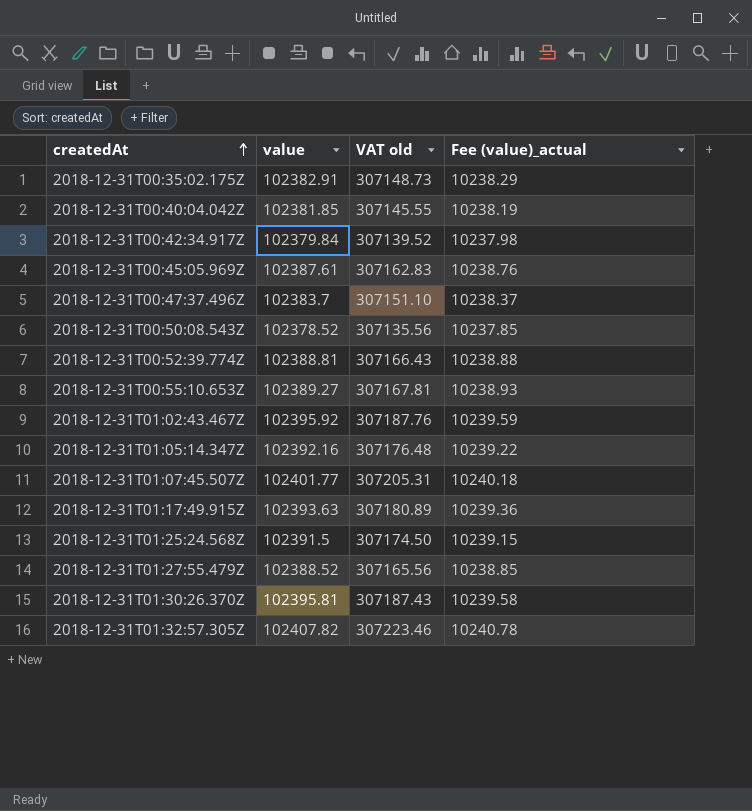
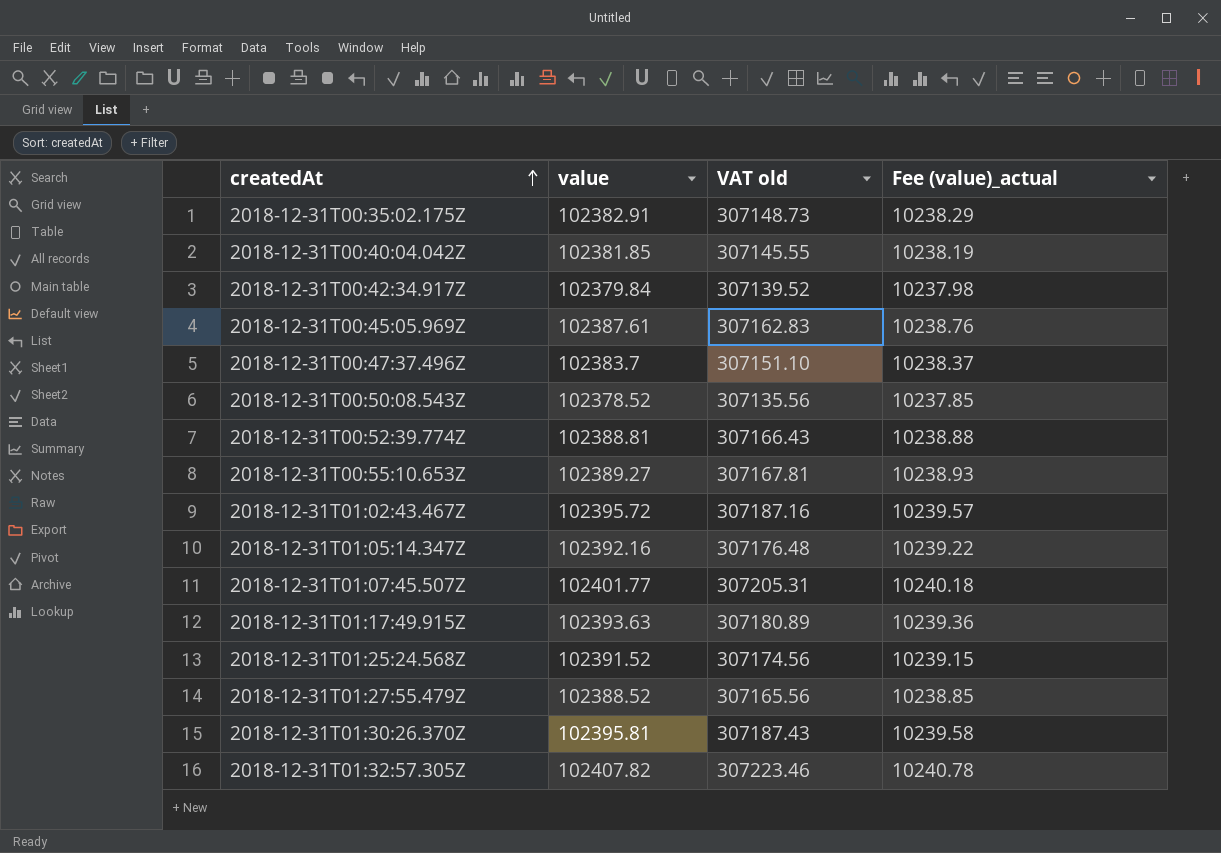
2018-12-31T01:02:43.467Z | value: 102395.92 -> 102395.72
2018-12-31T01:02:43.467Z | VAT old: 307187.76 -> 307187.16
2018-12-31T01:02:43.467Z | Fee (value)_actual: 10239.59 -> 10239.57
2018-12-31T01:25:24.568Z | value: 102391.5 -> 102391.52
2018-12-31T01:25:24.568Z | VAT old: 307174.50 -> 307174.56

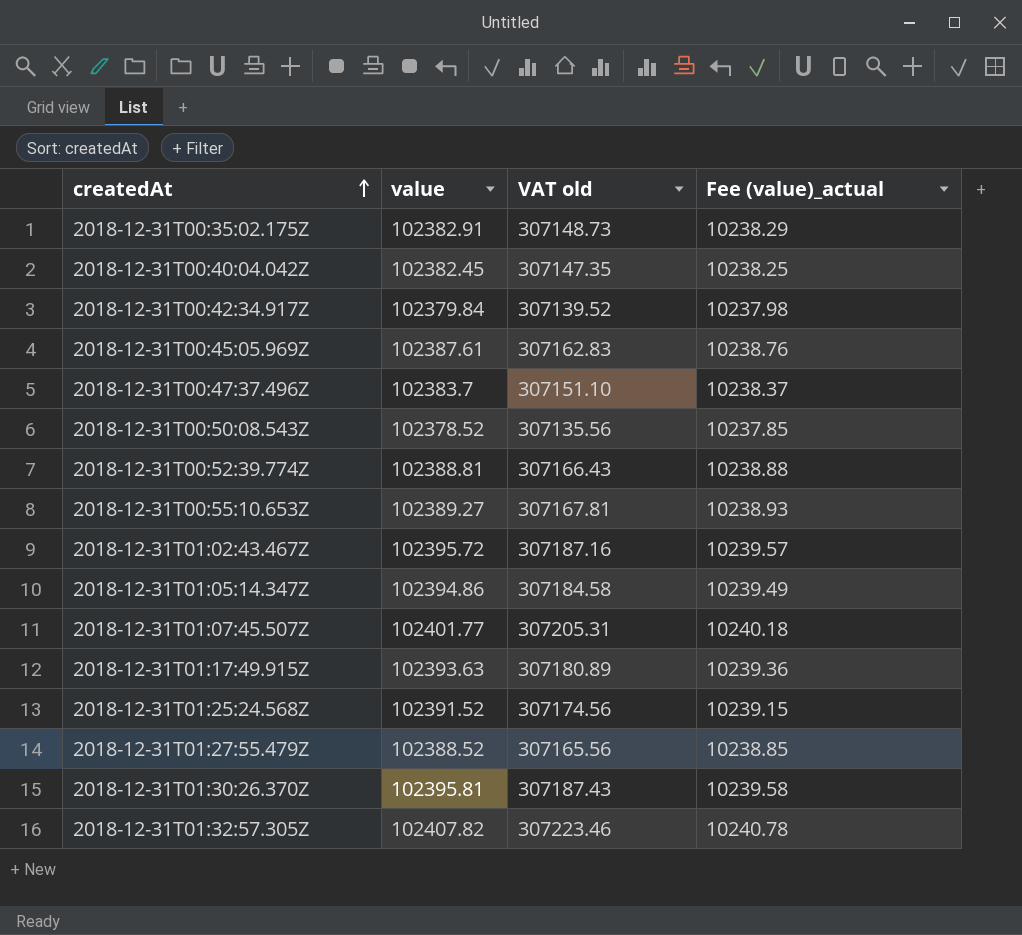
2018-12-31T00:40:04.042Z | value: 102381.85 -> 102382.45
2018-12-31T00:40:04.042Z | VAT old: 307145.55 -> 307147.35
2018-12-31T00:40:04.042Z | Fee (value)_actual: 10238.19 -> 10238.25
2018-12-31T01:05:14.347Z | value: 102392.16 -> 102394.86
2018-12-31T01:05:14.347Z | VAT old: 307176.48 -> 307184.58
2018-12-31T01:05:14.347Z | Fee (value)_actual: 10239.22 -> 10239.49

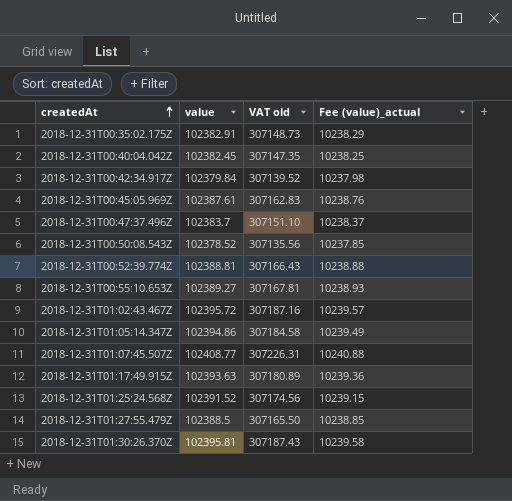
row 2018-12-31T01:32:57.305Z: 102407.82 | 307223.46 | 10240.78 -> none
2018-12-31T01:07:45.507Z | value: 102401.77 -> 102408.77
2018-12-31T01:07:45.507Z | VAT old: 307205.31 -> 307226.31
2018-12-31T01:07:45.507Z | Fee (value)_actual: 10240.18 -> 10240.88
2018-12-31T01:27:55.479Z | value: 102388.52 -> 102388.5
2018-12-31T01:27:55.479Z | VAT old: 307165.56 -> 307165.50

